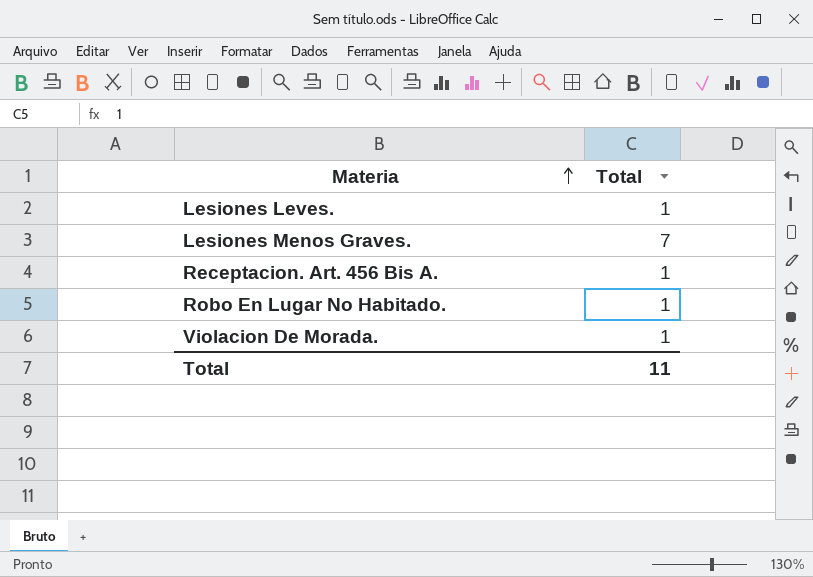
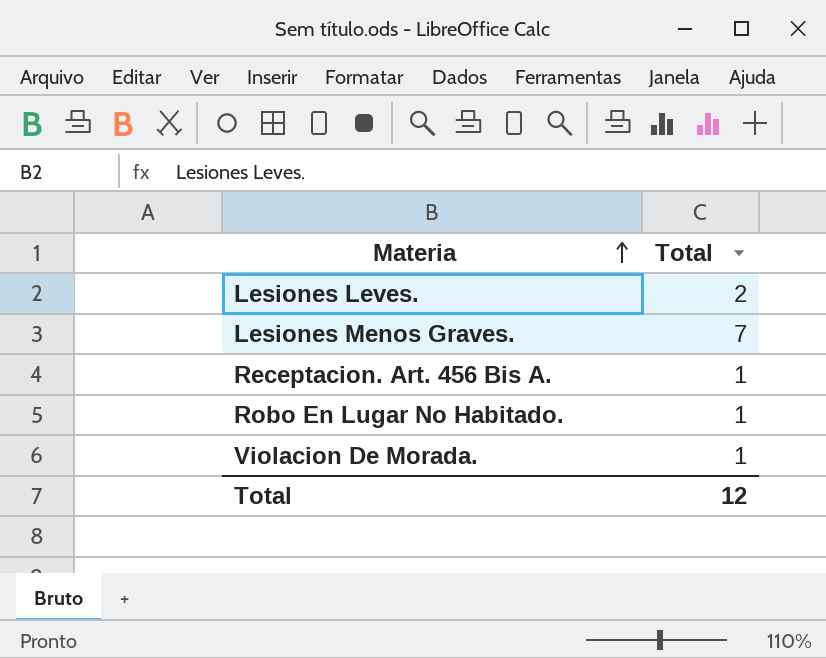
Lesiones Leves. | Total: 1 -> 2
Total | Total: 11 -> 12

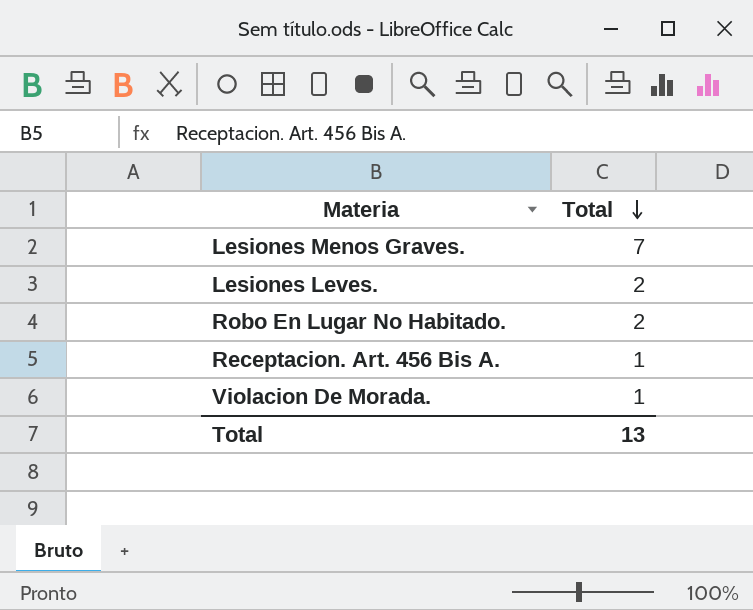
row order: Materia ascending -> Total descending
Robo En Lugar No Habitado. | Total: 1 -> 2
Total | Total: 12 -> 13

